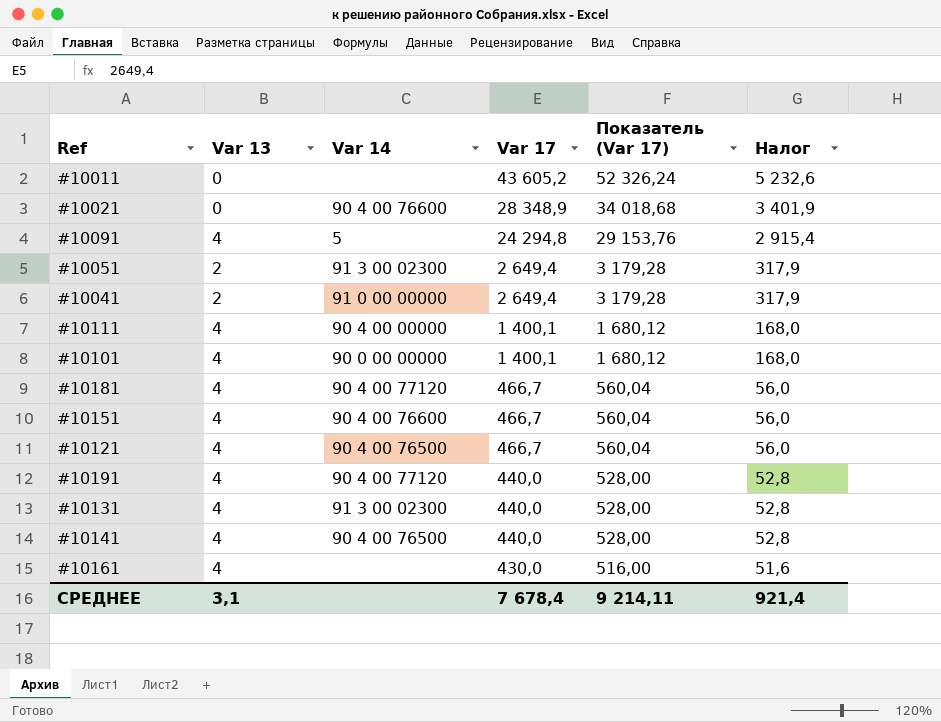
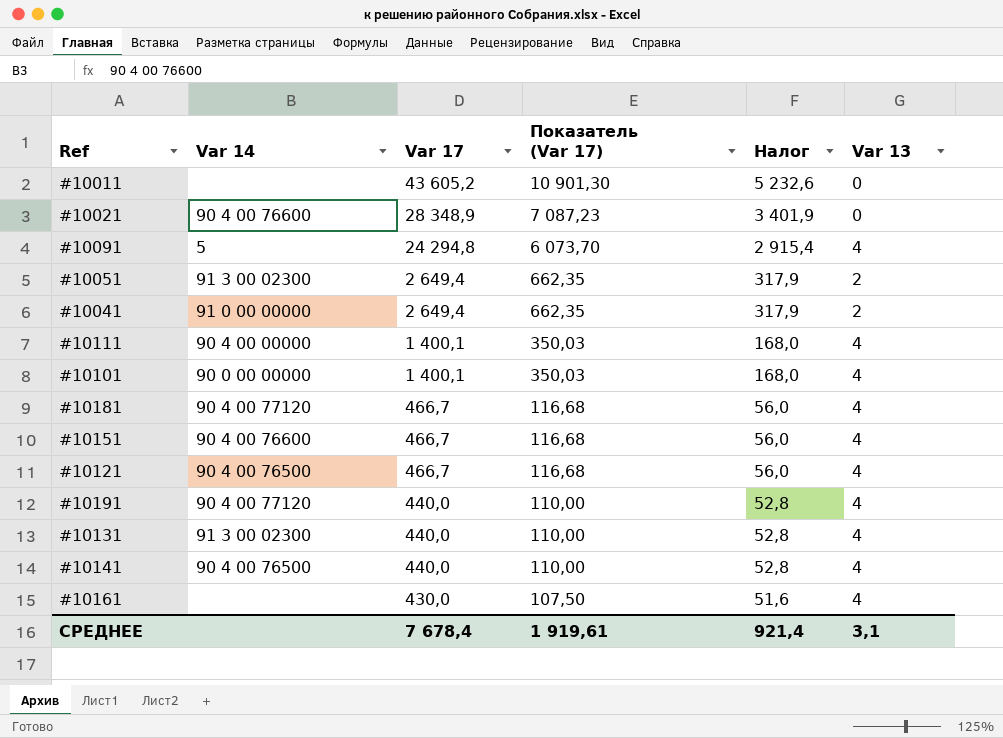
column Показатель (Var 17) | formula: [Var 17] * 1,2 -> [Var 17] * 0,25
column Var 13 | position: 2 -> 6
СРЕДНЕЕ | Показатель (Var 17): 9 214,11 -> 1 919,61

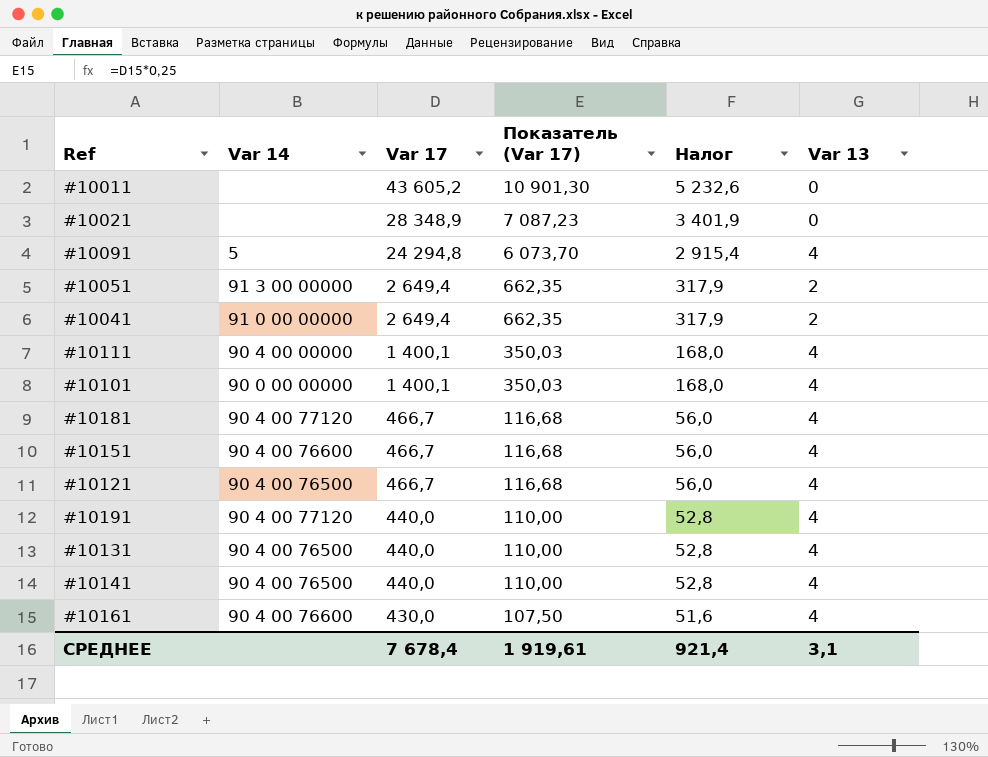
#10021 | Var 14: 90 4 00 76600 -> none
#10051 | Var 14: 91 3 00 02300 -> 91 3 00 00000
#10131 | Var 14: 91 3 00 02300 -> 90 4 00 76500
#10161 | Var 14: none -> 90 4 00 76600

